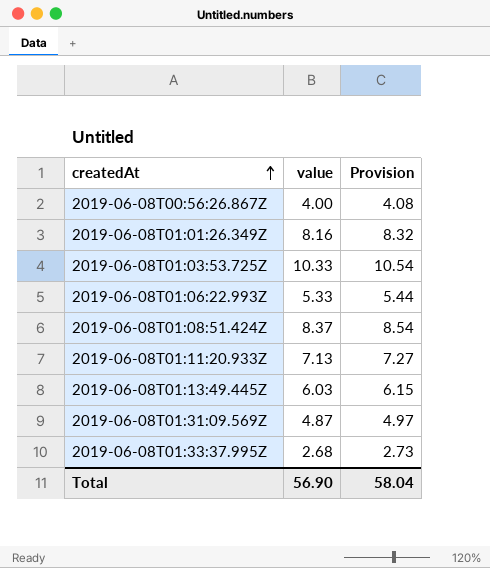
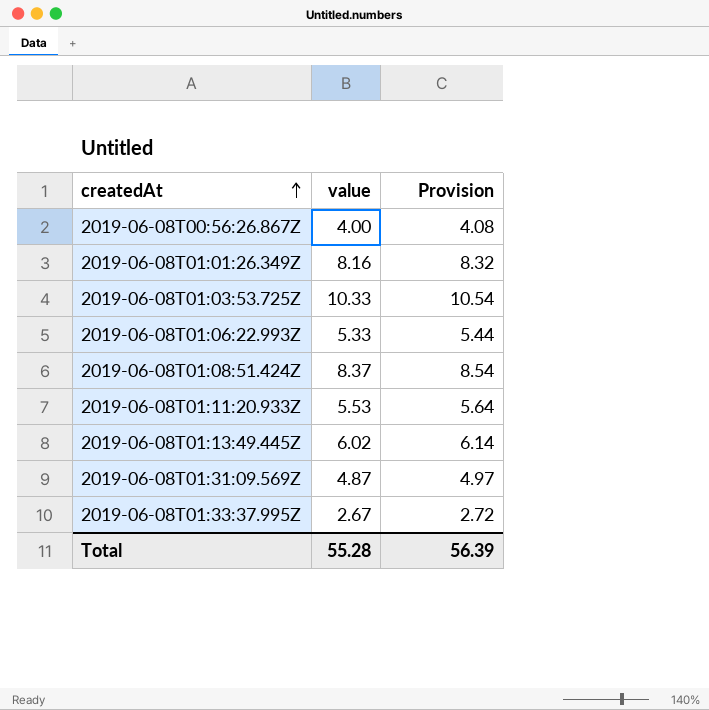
2019-06-08T01:11:20.933Z | value: 7.13 -> 5.53
2019-06-08T01:11:20.933Z | Provision: 7.27 -> 5.64
2019-06-08T01:13:49.445Z | value: 6.03 -> 6.02
2019-06-08T01:13:49.445Z | Provision: 6.15 -> 6.14
2019-06-08T01:33:37.995Z | value: 2.68 -> 2.67
2019-06-08T01:33:37.995Z | Provision: 2.73 -> 2.72
Total | value: 56.90 -> 55.28
Total | Provision: 58.04 -> 56.39

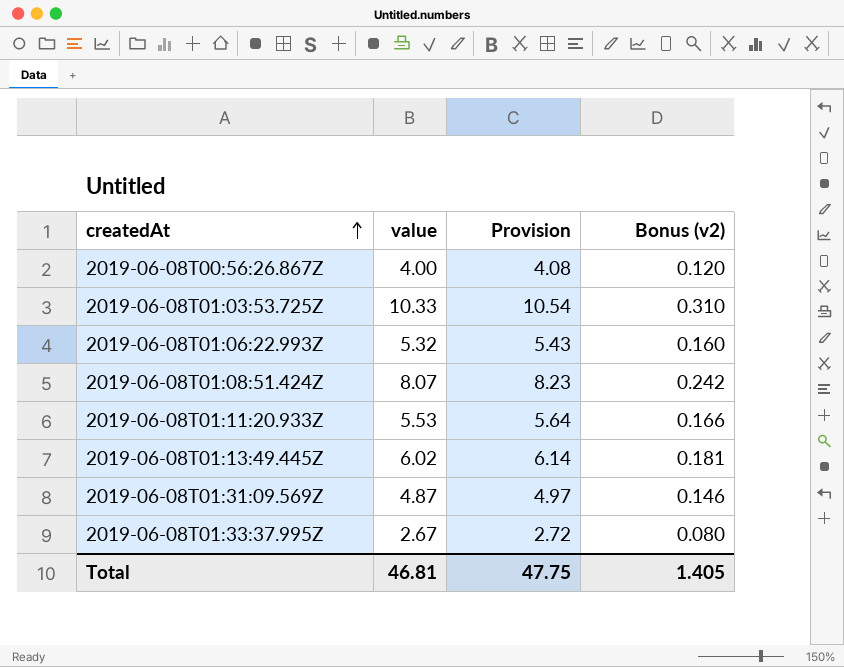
column Bonus (v2) | formula: none -> [value] * 0.03
row 2019-06-08T01:01:26.349Z: 8.16 | 8.32 -> none
2019-06-08T01:06:22.993Z | value: 5.33 -> 5.32
2019-06-08T01:06:22.993Z | Provision: 5.44 -> 5.43
2019-06-08T01:08:51.424Z | value: 8.37 -> 8.07
2019-06-08T01:08:51.424Z | Provision: 8.54 -> 8.23
Total | value: 55.28 -> 46.81
Total | Provision: 56.39 -> 47.75

